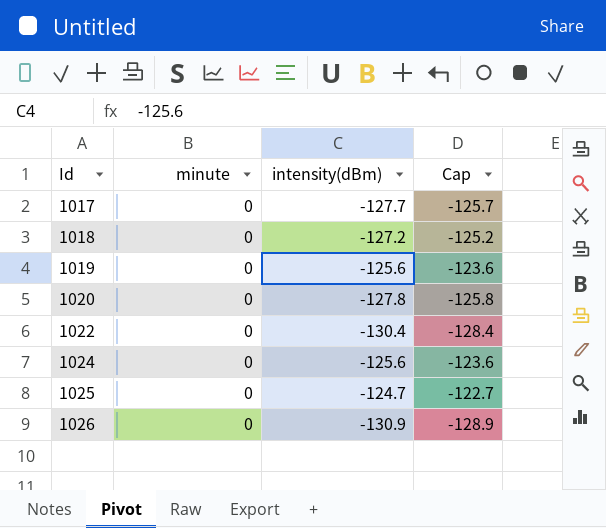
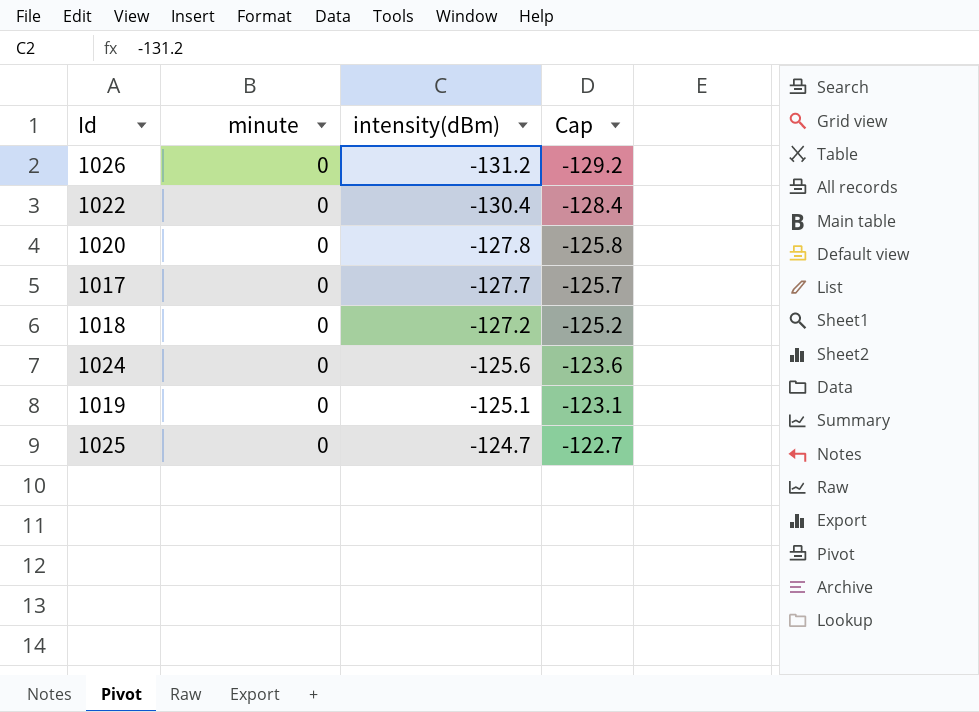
row order: Id ascending -> intensity(dBm) ascending
1026 | intensity(dBm): -130.9 -> -131.2
1026 | Cap: -128.9 -> -129.2
1019 | intensity(dBm): -125.6 -> -125.1
1019 | Cap: -123.6 -> -123.1

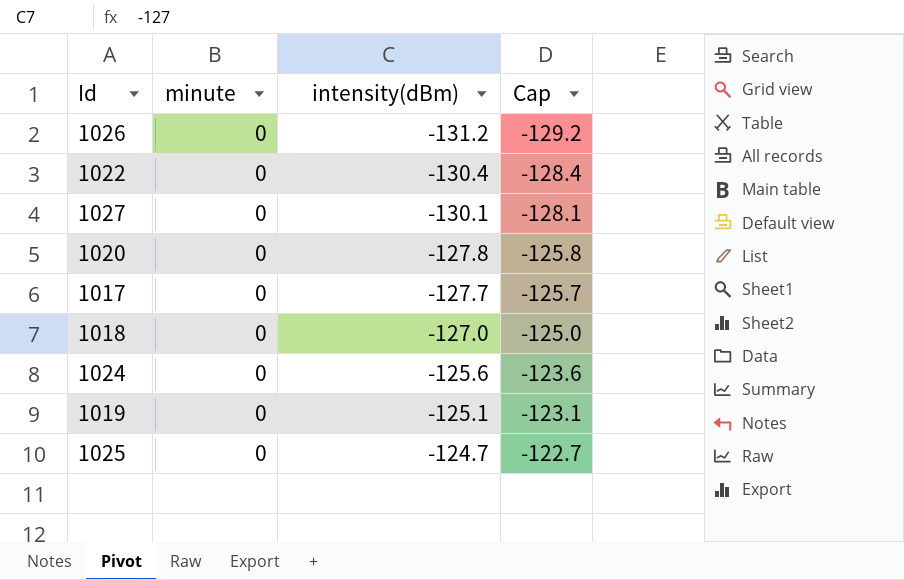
row 1027: none -> 0 | -130.1 | -128.1
1018 | intensity(dBm): -127.2 -> -127.0
1018 | Cap: -125.2 -> -125.0

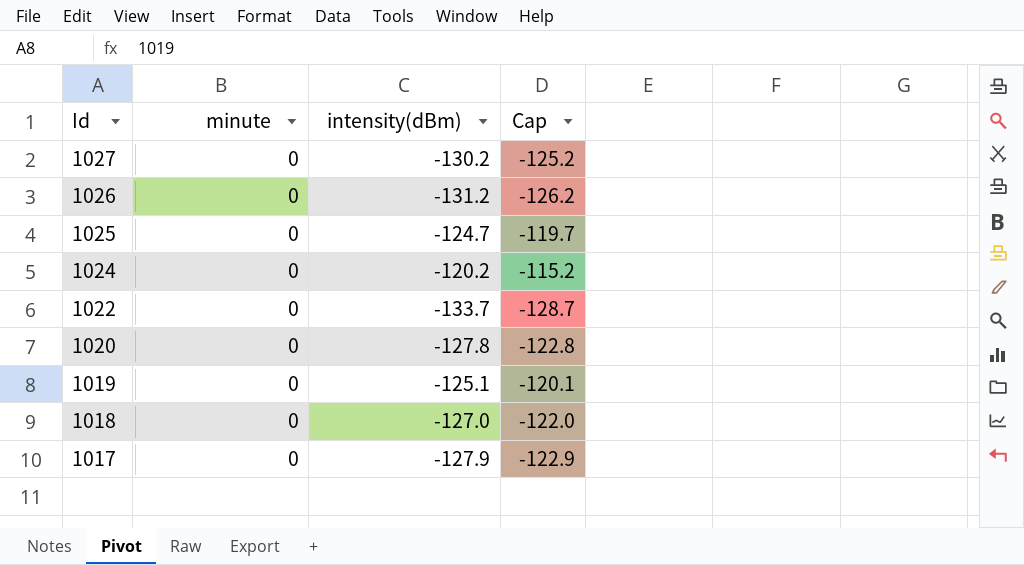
row order: intensity(dBm) ascending -> Id descending
column Cap | formula: [intensity(dBm)] + 2 -> [intensity(dBm)] + 5
1027 | intensity(dBm): -130.1 -> -130.2
1024 | intensity(dBm): -125.6 -> -120.2
1022 | intensity(dBm): -130.4 -> -133.7
1017 | intensity(dBm): -127.7 -> -127.9

